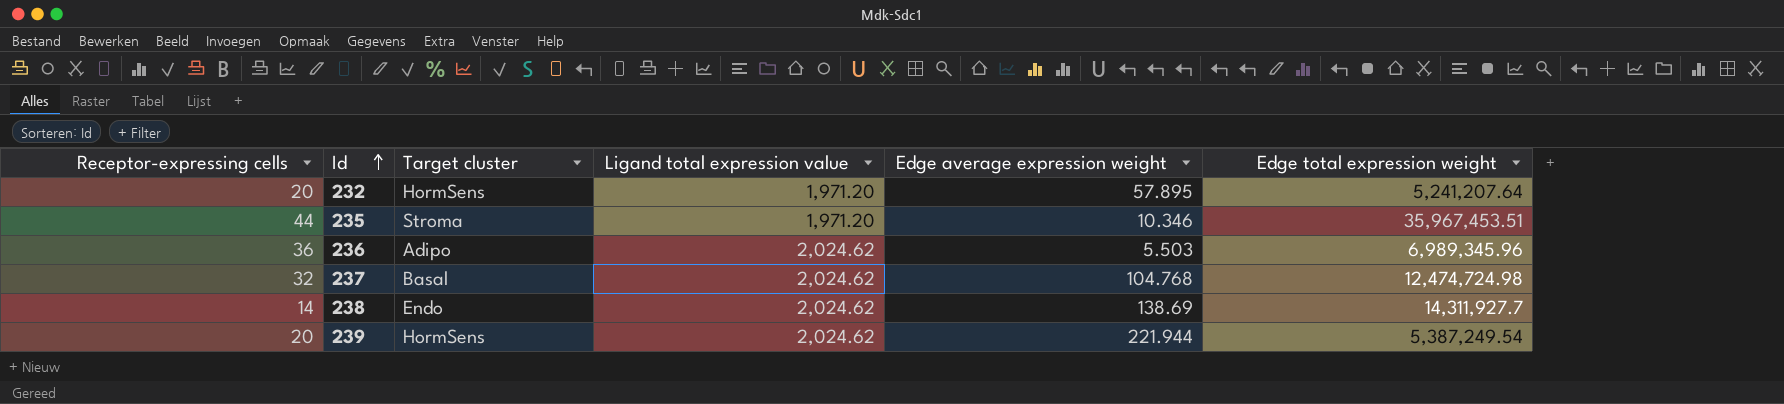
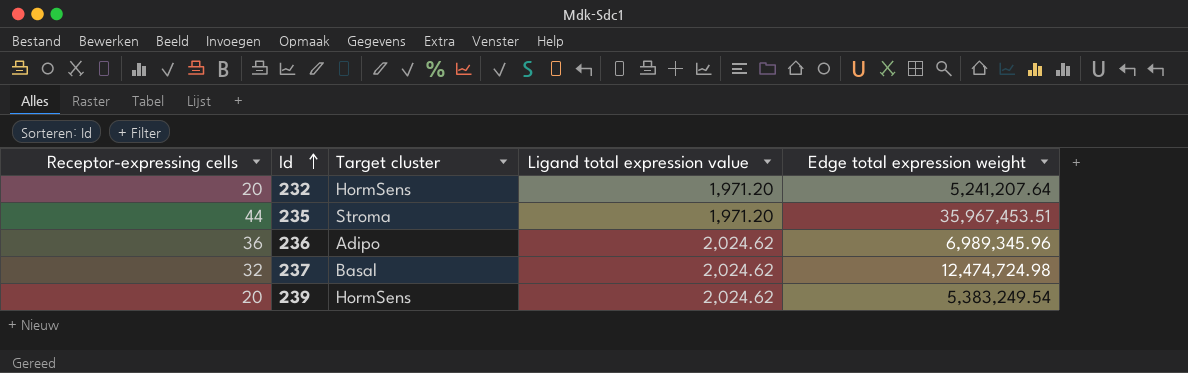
column Edge average expression weight | position: 5 -> none
row 238: 14 | Endo | 2,024.62 | 138.69 | 14,311,927.7 -> none
239 | Edge total expression weight: 5,387,249.54 -> 5,383,249.54

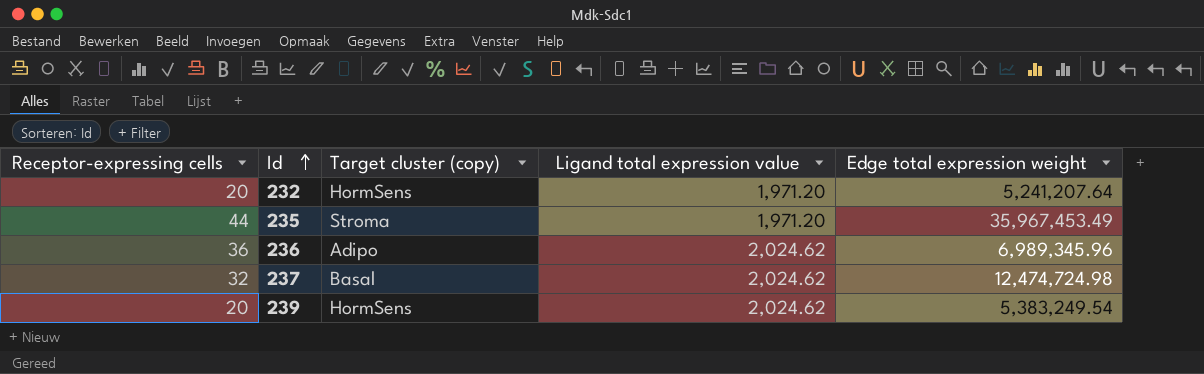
column name: Target cluster -> Target cluster (copy)
235 | Edge total expression weight: 35,967,453.51 -> 35,967,453.49

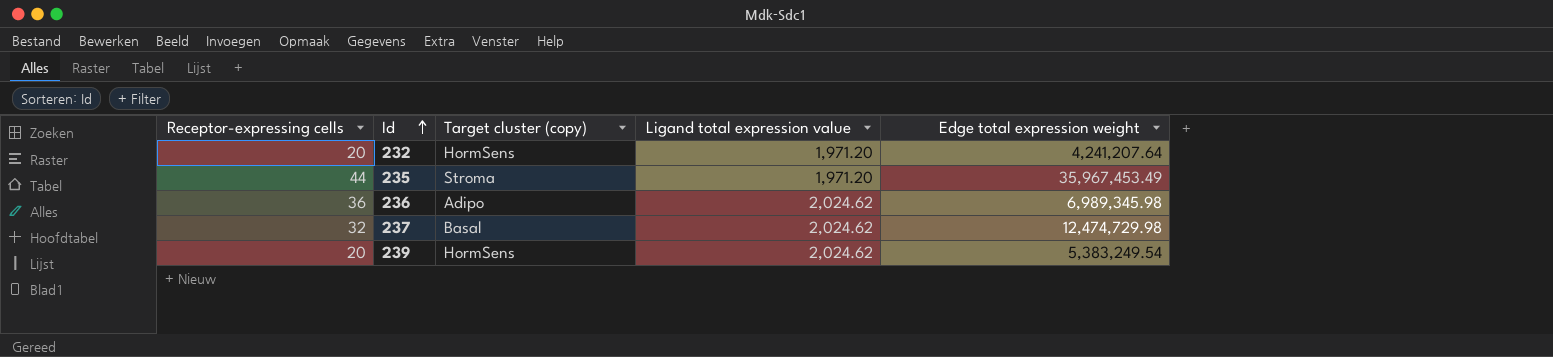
232 | Edge total expression weight: 5,241,207.64 -> 4,241,207.64
236 | Edge total expression weight: 6,989,345.96 -> 6,989,345.98
237 | Edge total expression weight: 12,474,724.98 -> 12,474,729.98

